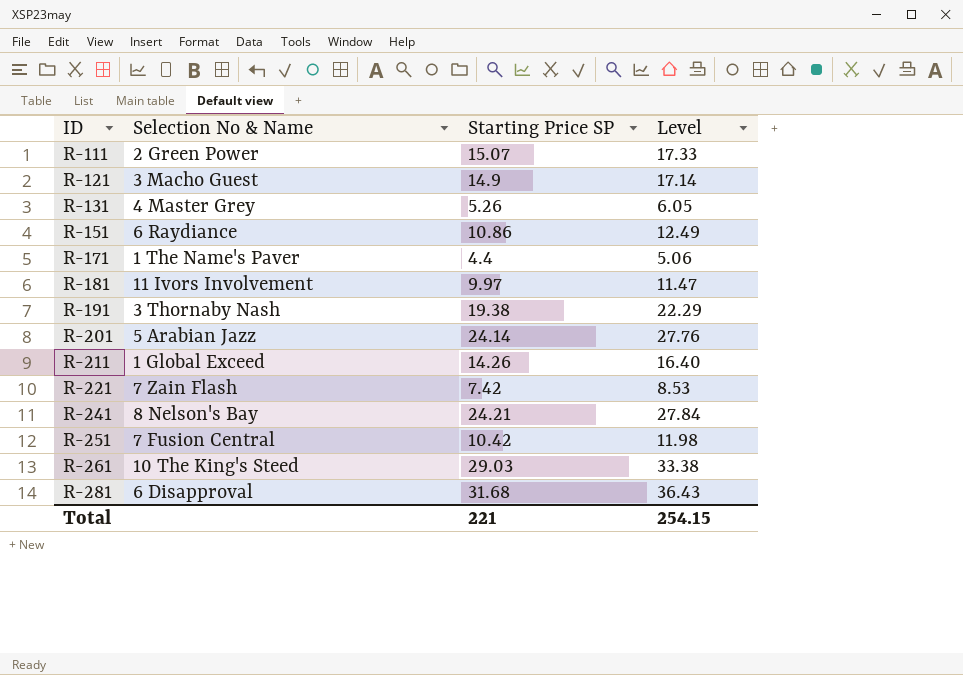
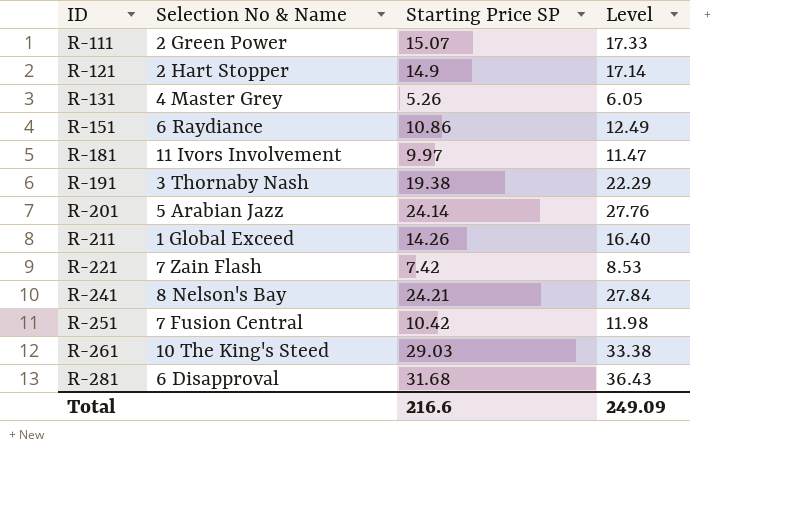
row R-171: 1 The Name's Paver | 4.4 | 5.06 -> none
R-121 | Selection No & Name: 3 Macho Guest -> 2 Hart Stopper
Total | Starting Price SP: 221 -> 216.6
Total | Level: 254.15 -> 249.09

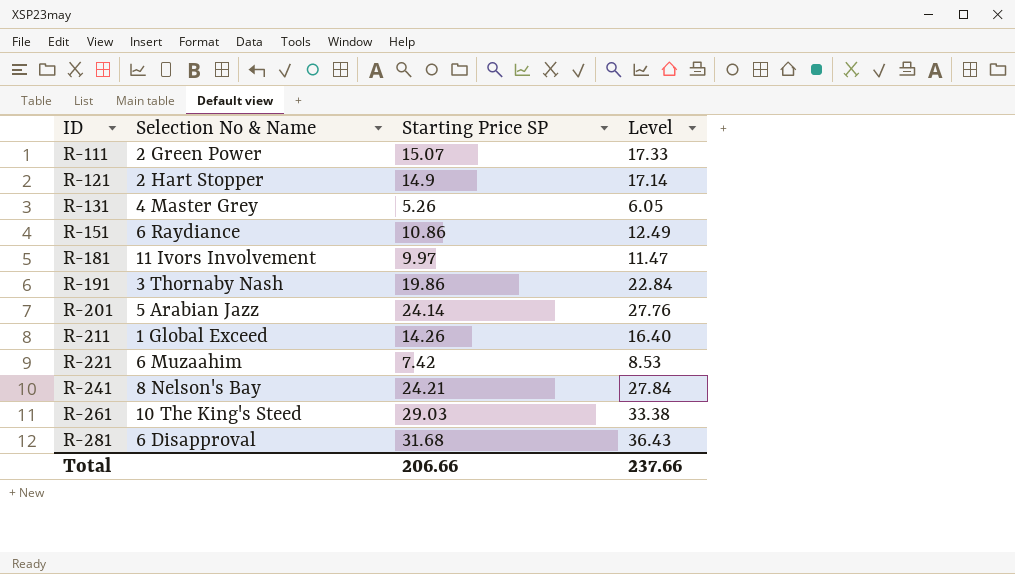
row R-251: 7 Fusion Central | 10.42 | 11.98 -> none
R-191 | Starting Price SP: 19.38 -> 19.86
R-191 | Level: 22.29 -> 22.84
R-221 | Selection No & Name: 7 Zain Flash -> 6 Muzaahim
Total | Starting Price SP: 216.6 -> 206.66
Total | Level: 249.09 -> 237.66

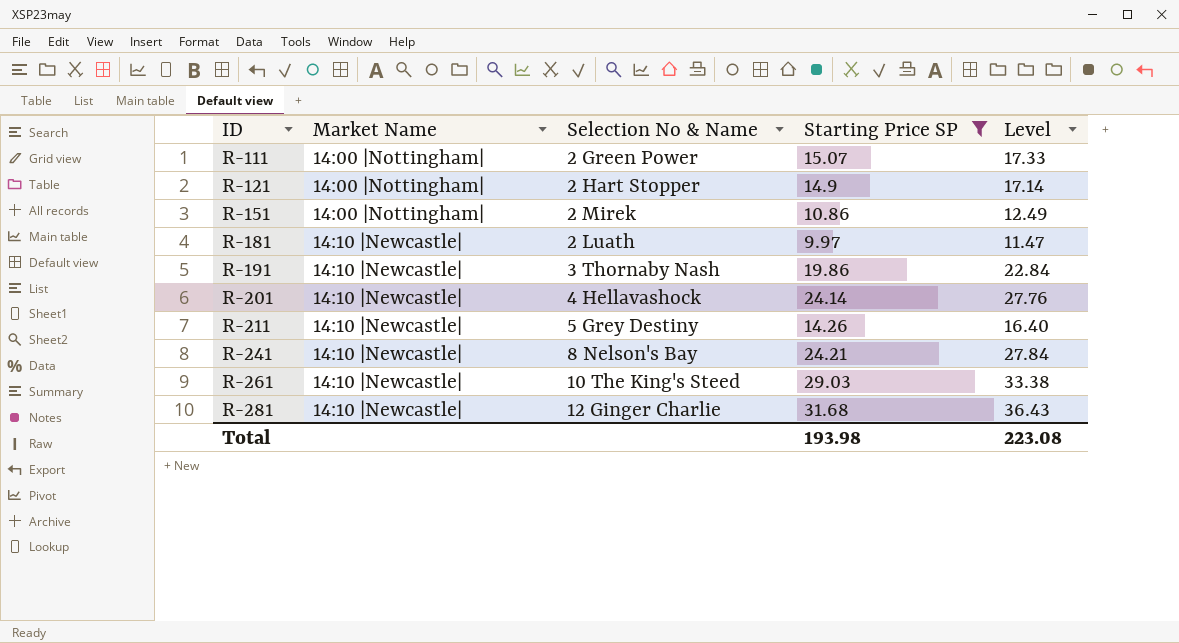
filter: none -> Starting Price SP >= 9.97
column Market Name | position: none -> 2
R-151 | Selection No & Name: 6 Raydiance -> 2 Mirek
R-181 | Selection No & Name: 11 Ivors Involvement -> 2 Luath
R-201 | Selection No & Name: 5 Arabian Jazz -> 4 Hellavashock
R-211 | Selection No & Name: 1 Global Exceed -> 5 Grey Destiny
R-281 | Selection No & Name: 6 Disapproval -> 12 Ginger Charlie
Total | Starting Price SP: 206.66 -> 193.98
Total | Level: 237.66 -> 223.08

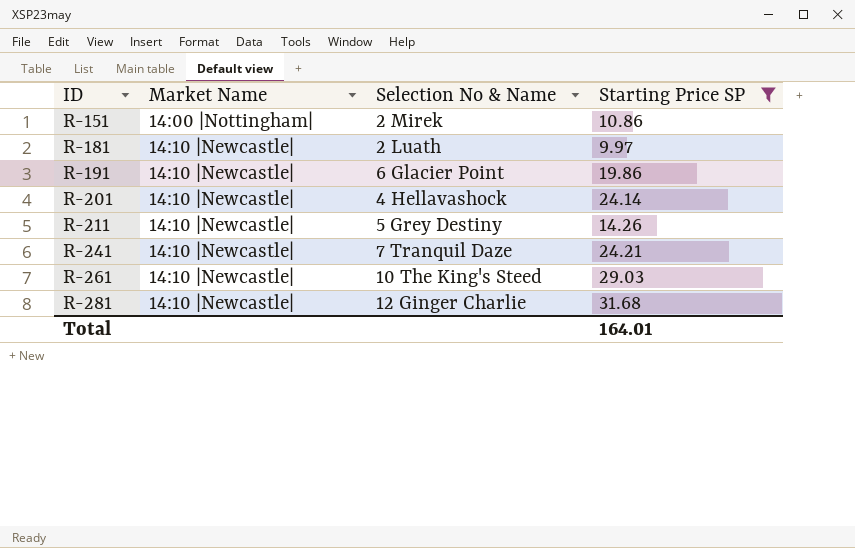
column Level | formula: [Starting Price SP] * 1.15 -> none
row R-111: 14:00 |Nottingham| | 2 Green Power | 15.07 | 17.33 -> none
row R-121: 14:00 |Nottingham| | 2 Hart Stopper | 14.9 | 17.14 -> none
R-191 | Selection No & Name: 3 Thornaby Nash -> 6 Glacier Point
R-241 | Selection No & Name: 8 Nelson's Bay -> 7 Tranquil Daze
Total | Starting Price SP: 193.98 -> 164.01

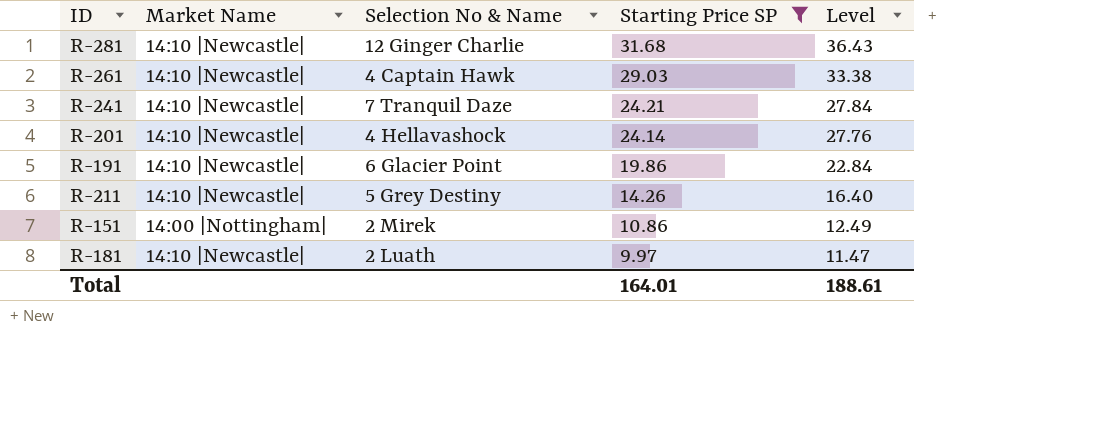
row order: ID ascending -> Starting Price SP descending
column Level | formula: none -> [Starting Price SP] * 1.15
R-261 | Selection No & Name: 10 The King's Steed -> 4 Captain Hawk

